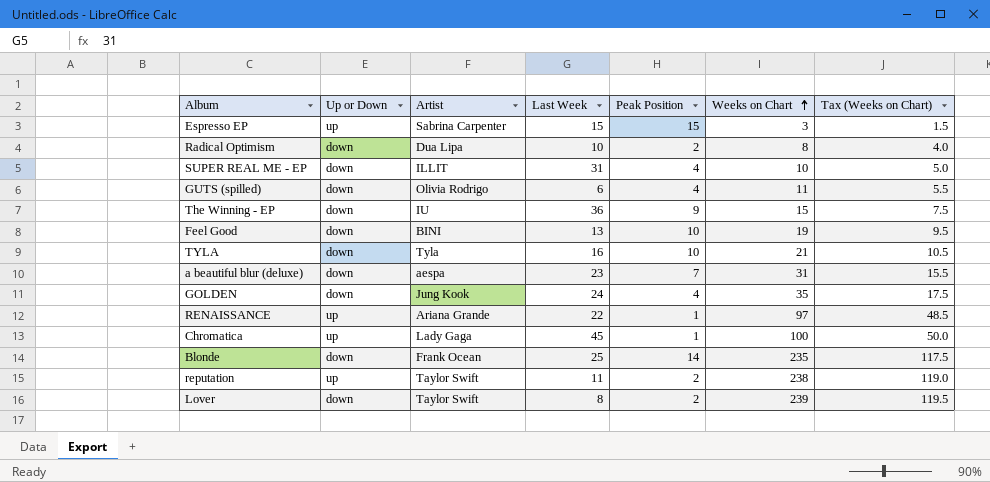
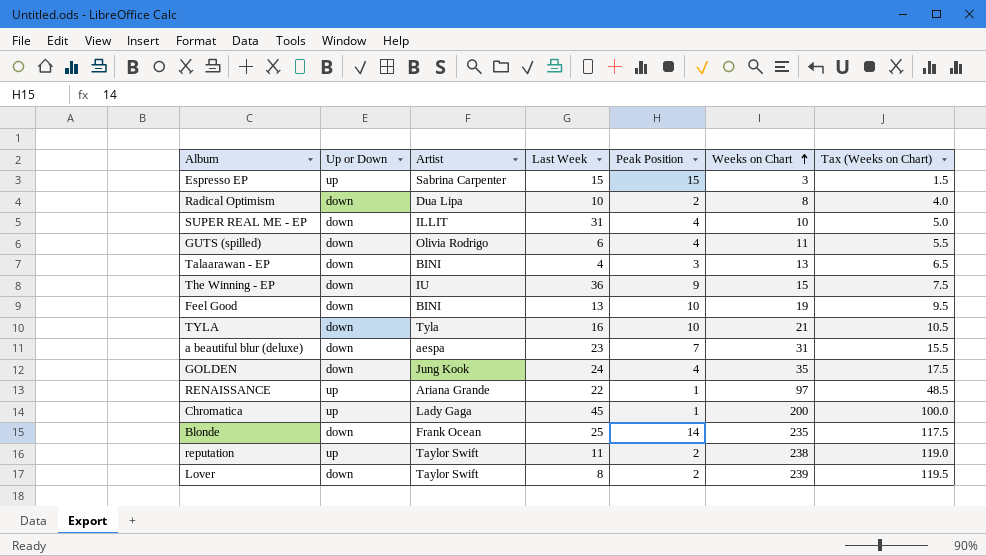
row Talaarawan - EP: none -> down | BINI | 4 | 3 | 13 | 6.5
Chromatica | Weeks on Chart: 100 -> 200
Chromatica | Tax (Weeks on Chart): 50.0 -> 100.0

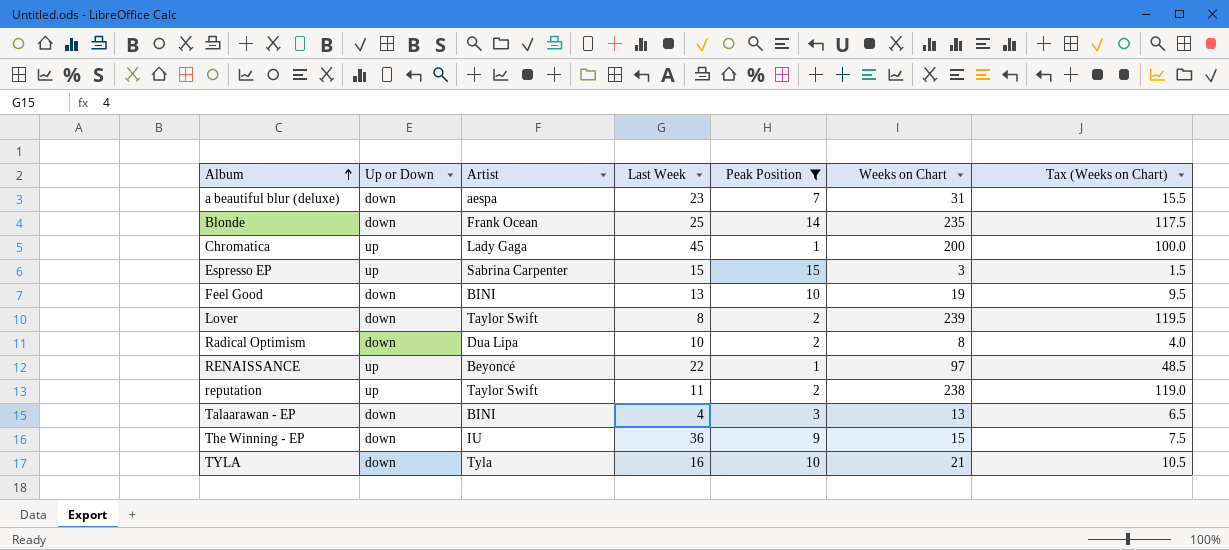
filter: none -> Peak Position != 4
row order: Weeks on Chart ascending -> Album ascending
RENAISSANCE | Artist: Ariana Grande -> Beyoncé

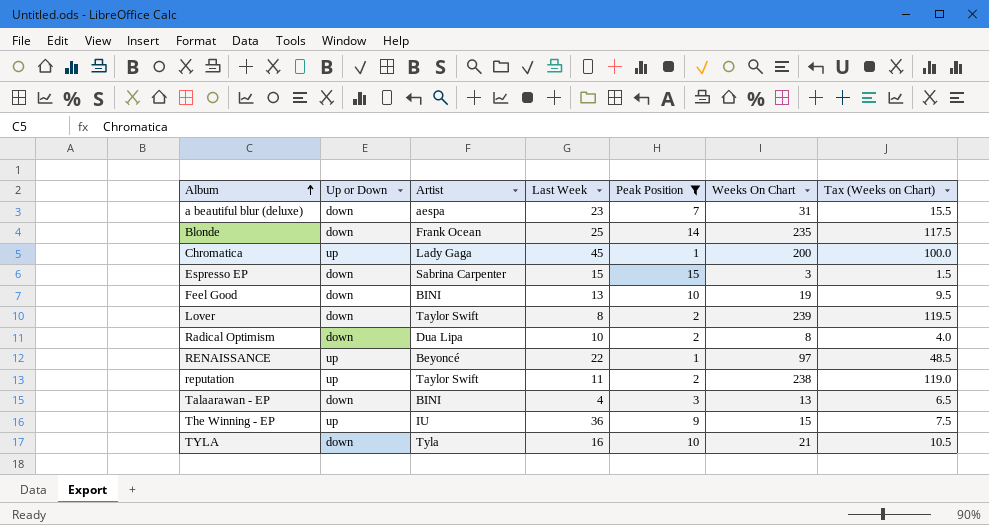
column name: Weeks on Chart -> Weeks On Chart
Espresso EP | Up or Down: up -> down
The Winning - EP | Up or Down: down -> up

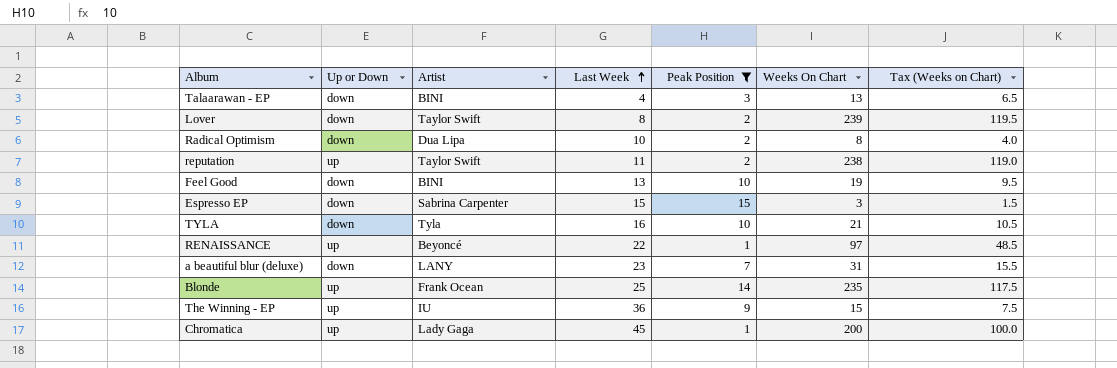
row order: Album ascending -> Last Week ascending
a beautiful blur (deluxe) | Artist: aespa -> LANY
Blonde | Up or Down: down -> up

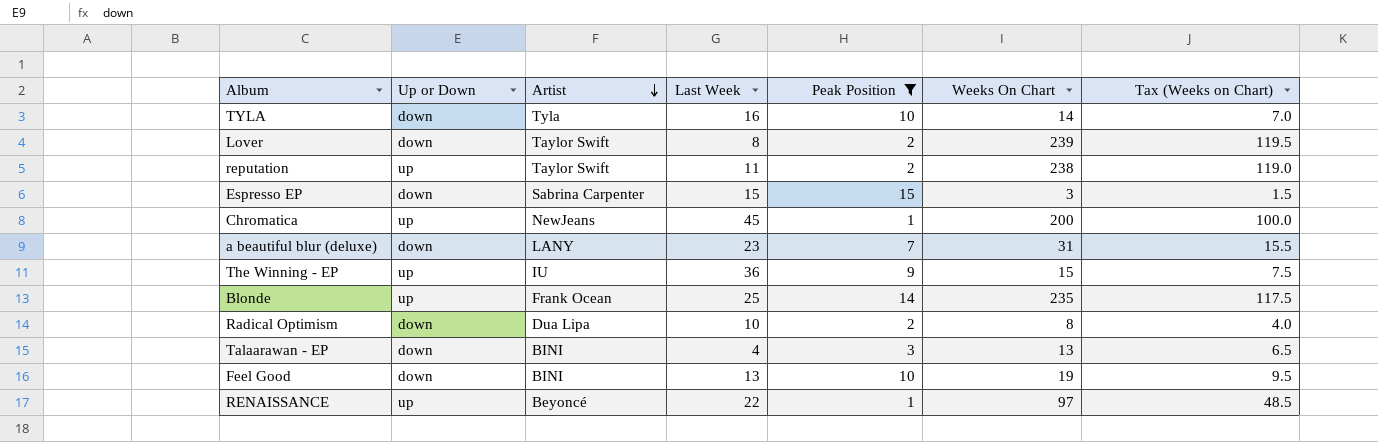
row order: Last Week ascending -> Artist descending
TYLA | Weeks On Chart: 21 -> 14
TYLA | Tax (Weeks on Chart): 10.5 -> 7.0
Chromatica | Artist: Lady Gaga -> NewJeans

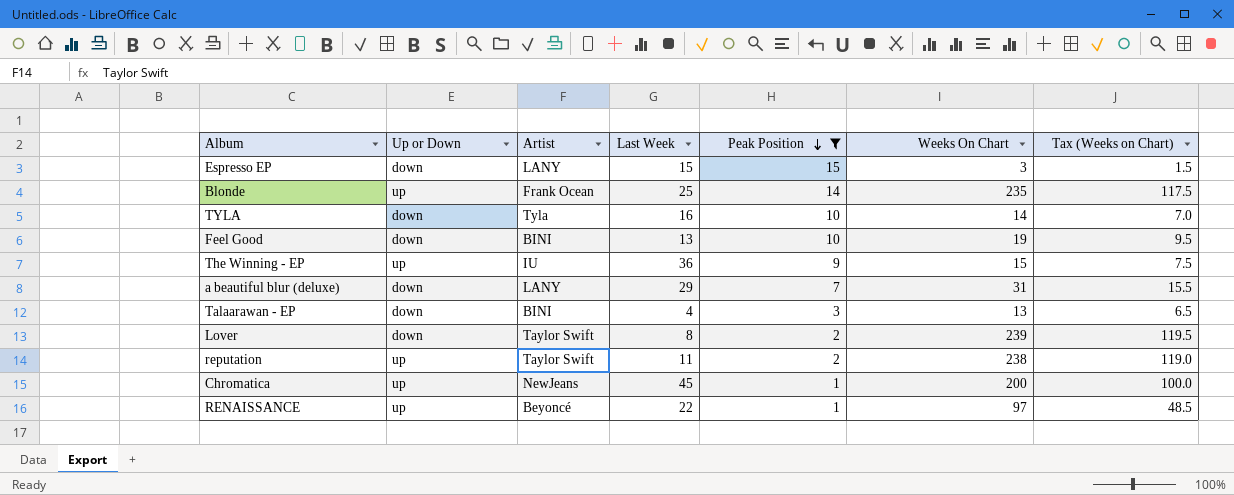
row order: Artist descending -> Peak Position descending
row Radical Optimism: down | Dua Lipa | 10 | 2 | 8 | 4.0 -> none
Espresso EP | Artist: Sabrina Carpenter -> LANY
a beautiful blur (deluxe) | Last Week: 23 -> 29

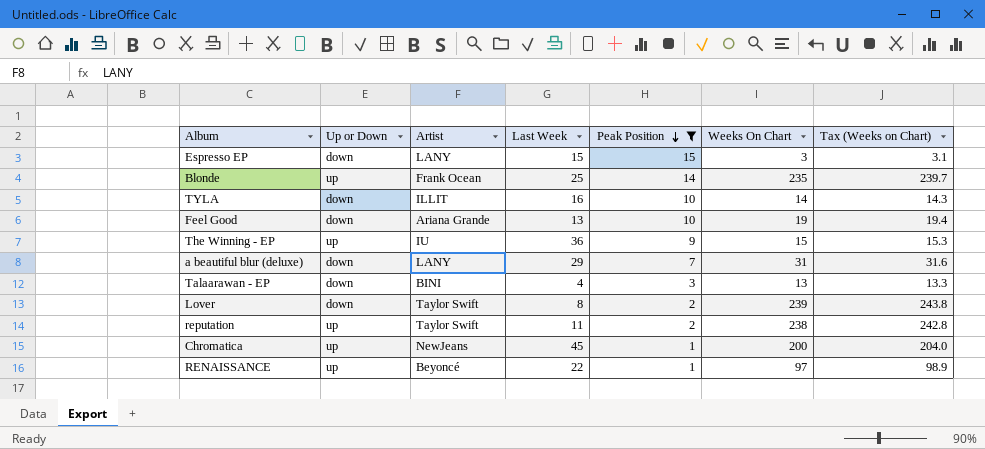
column Tax (Weeks on Chart) | formula: [Weeks On Chart] * 0.5 -> [Weeks On Chart] * 1.02
TYLA | Artist: Tyla -> ILLIT
Feel Good | Artist: BINI -> Ariana Grande

